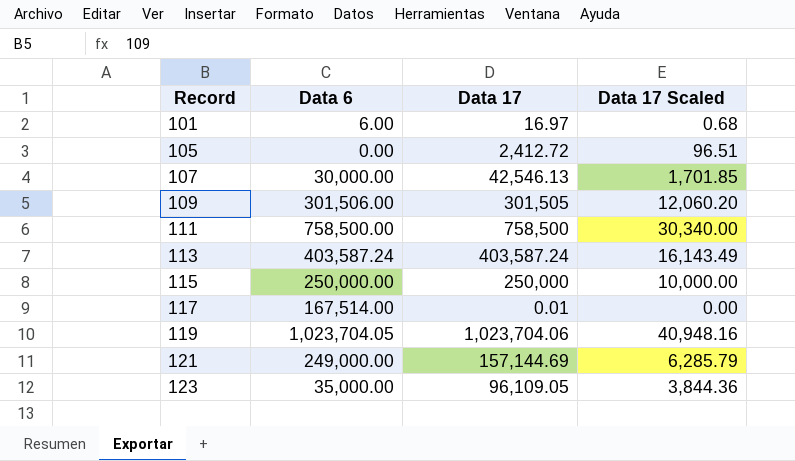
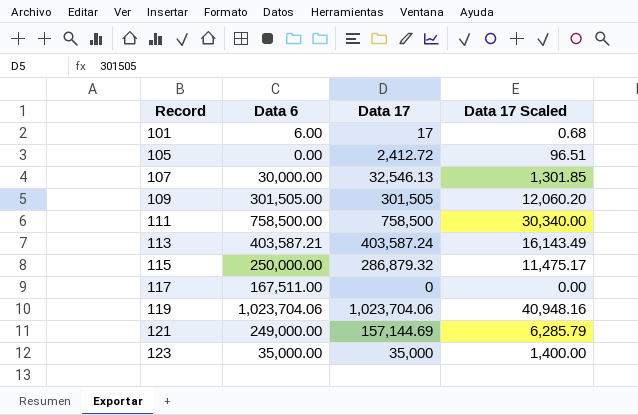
101 | Data 17: 16.97 -> 17
107 | Data 17: 42,546.13 -> 32,546.13
107 | Data 17 Scaled: 1,701.85 -> 1,301.85
109 | Data 6: 301,506.00 -> 301,505.00
113 | Data 6: 403,587.24 -> 403,587.21
115 | Data 17: 250,000 -> 286,879.32
115 | Data 17 Scaled: 10,000.00 -> 11,475.17
117 | Data 6: 167,514.00 -> 167,511.00
117 | Data 17: 0.01 -> 0
119 | Data 6: 1,023,704.05 -> 1,023,704.06
123 | Data 17: 96,109.05 -> 35,000
123 | Data 17 Scaled: 3,844.36 -> 1,400.00

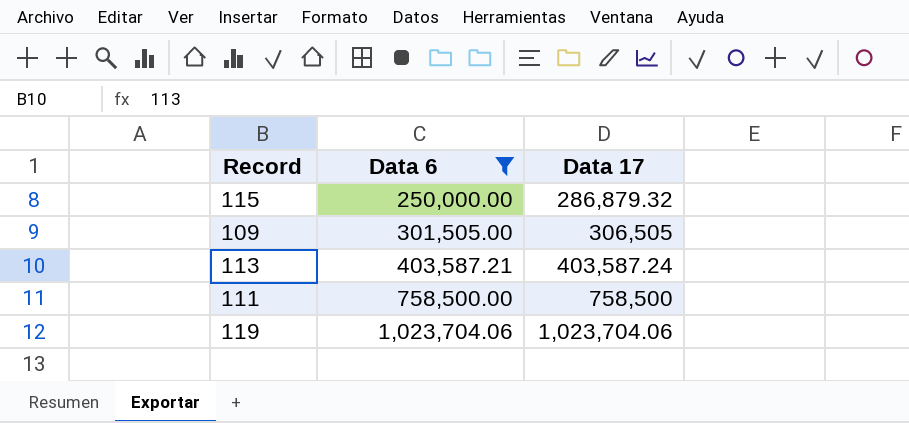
filter: none -> Data 6 >= 250,000.00
row order: Record ascending -> Data 6 ascending
column Data 17 Scaled | formula: [Data 17] * 0.04 -> none
109 | Data 17: 301,505 -> 306,505

